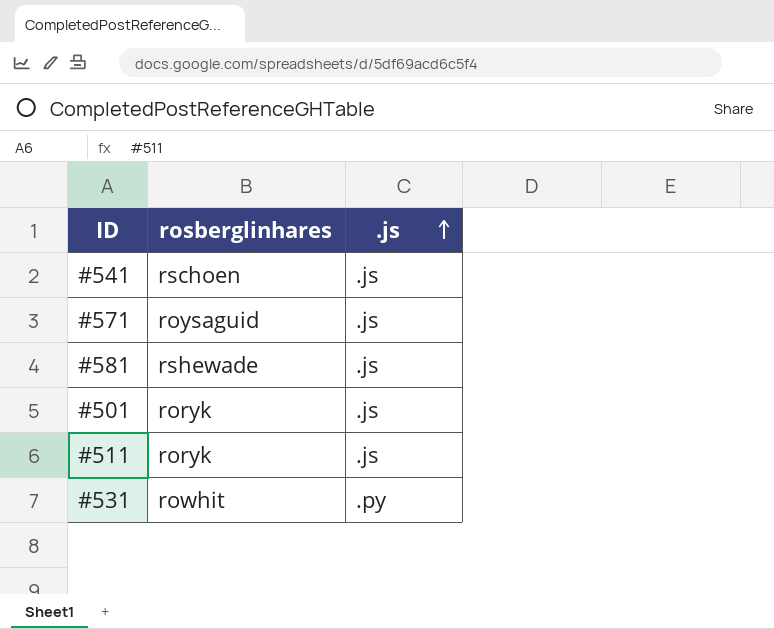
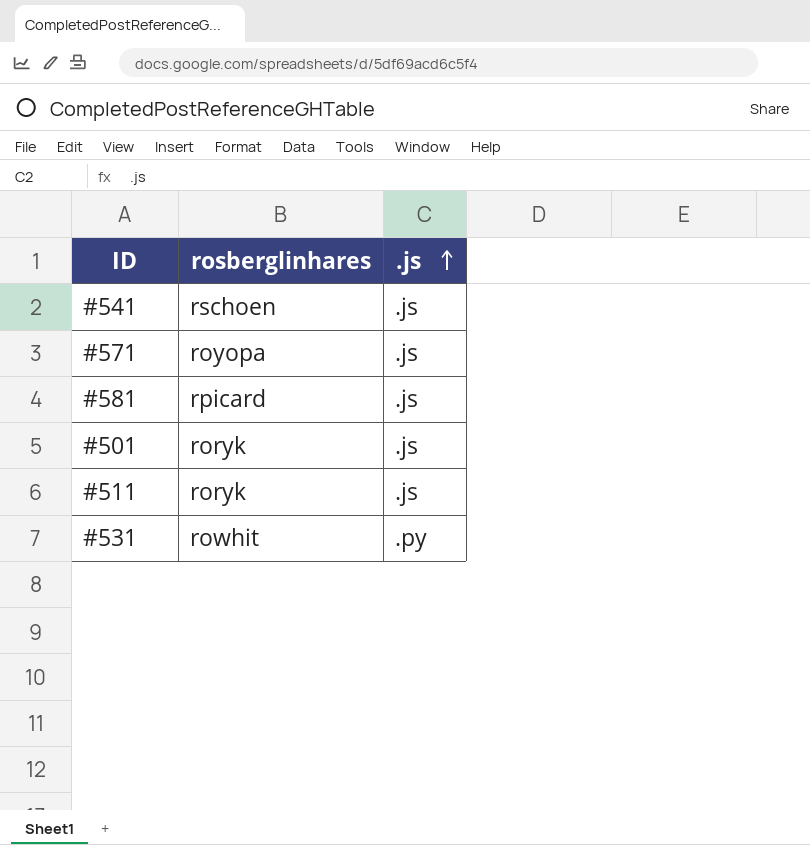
#571 | rosberglinhares: roysaguid -> royopa
#581 | rosberglinhares: rshewade -> rpicard

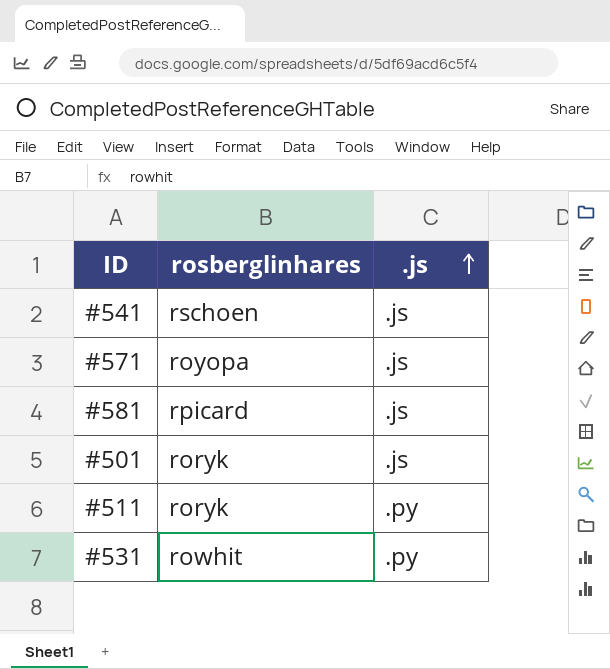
#511 | .js: .js -> .py

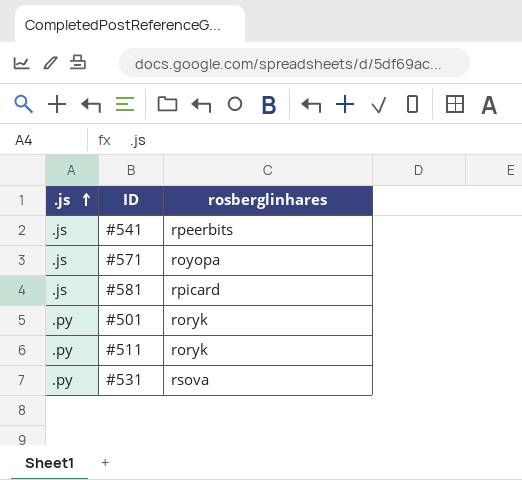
column .js | position: 3 -> 1
#541 | rosberglinhares: rschoen -> rpeerbits
#501 | .js: .js -> .py
#531 | rosberglinhares: rowhit -> rsova

